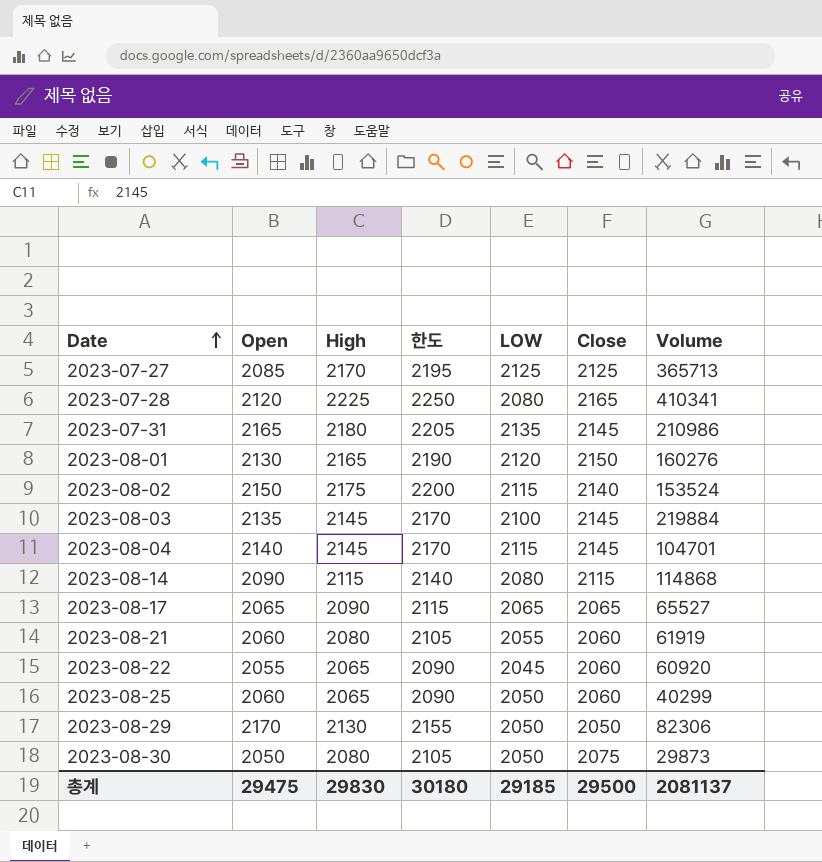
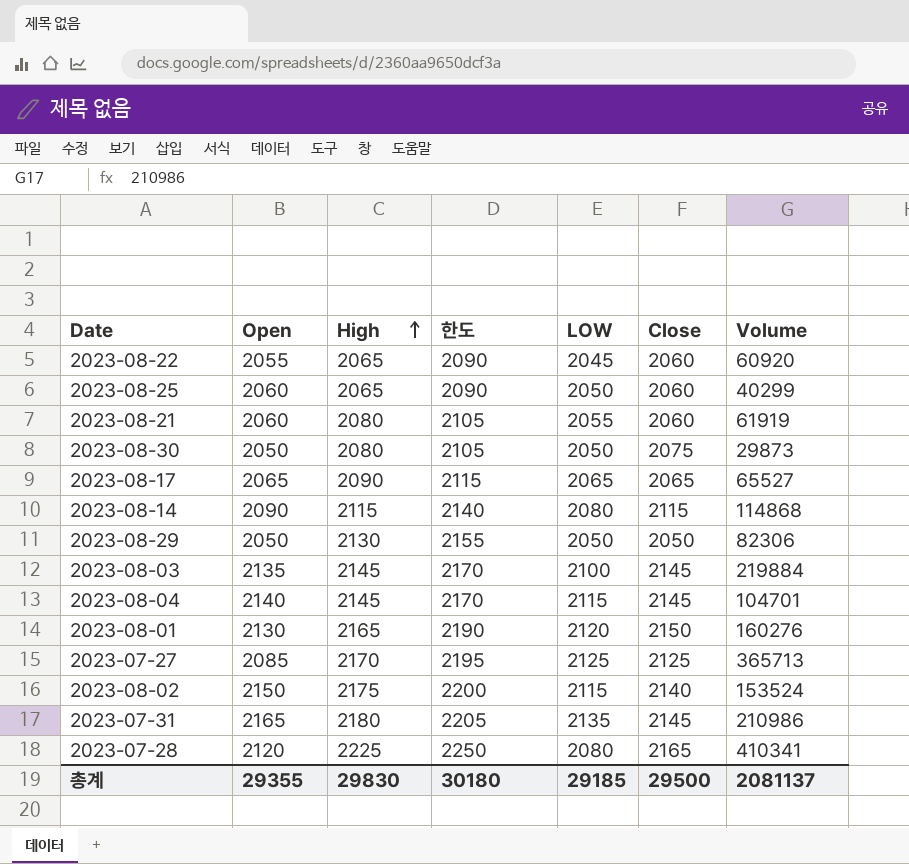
row order: Date ascending -> High ascending
2023-08-29 | Open: 2170 -> 2050
총계 | Open: 29475 -> 29355

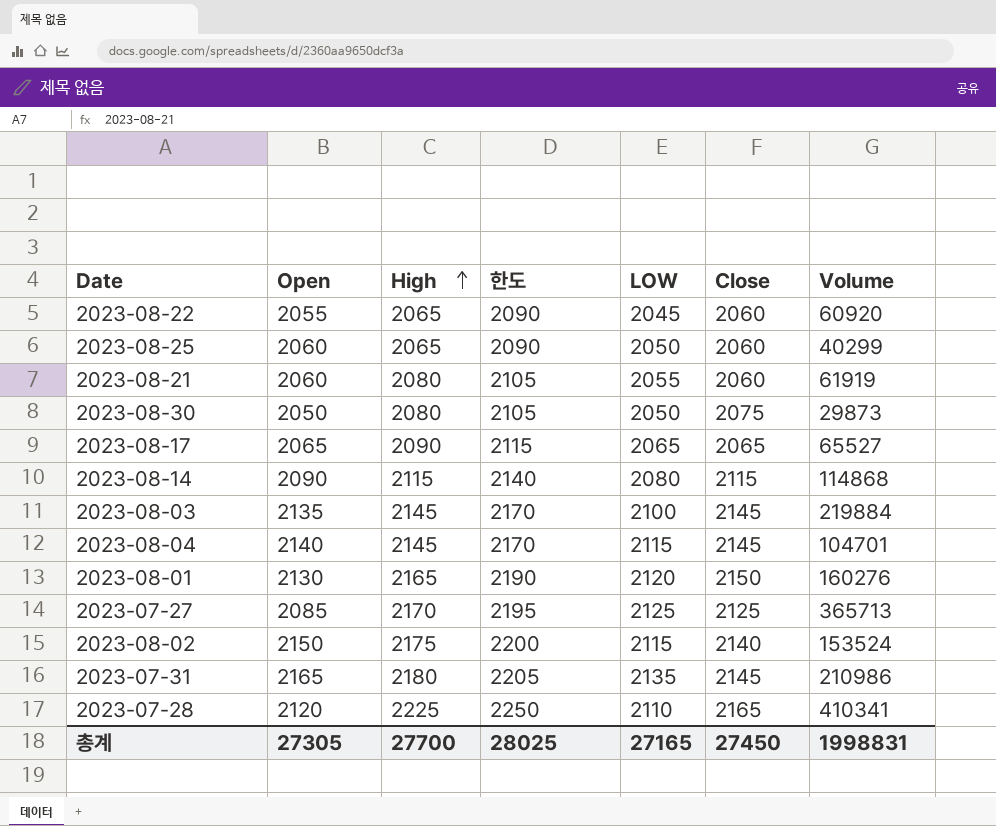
row 2023-08-29: 2050 | 2130 | 2155 | 2050 | 2050 | 82306 -> none
2023-07-28 | LOW: 2080 -> 2110
총계 | Open: 29355 -> 27305
총계 | High: 29830 -> 27700
총계 | 한도: 30180 -> 28025
총계 | LOW: 29185 -> 27165
총계 | Close: 29500 -> 27450
총계 | Volume: 2081137 -> 1998831

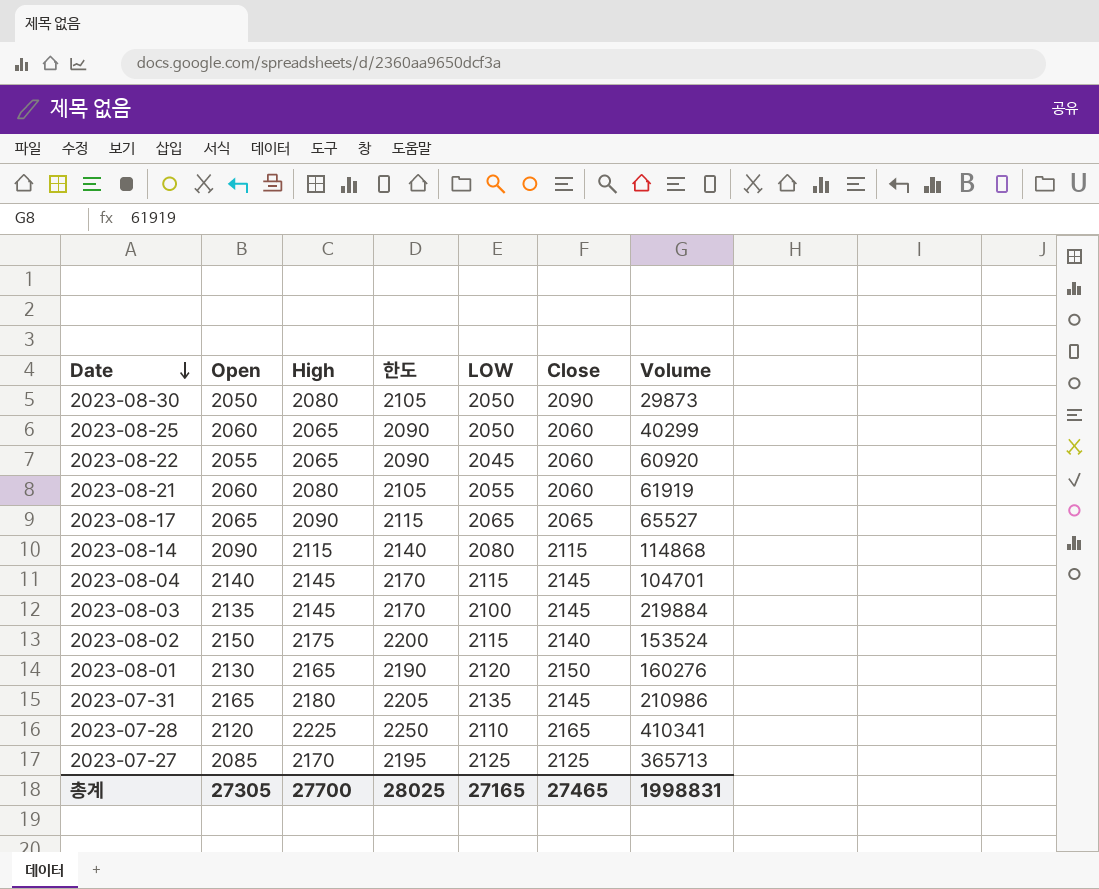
row order: High ascending -> Date descending
2023-08-30 | Close: 2075 -> 2090
총계 | Close: 27450 -> 27465

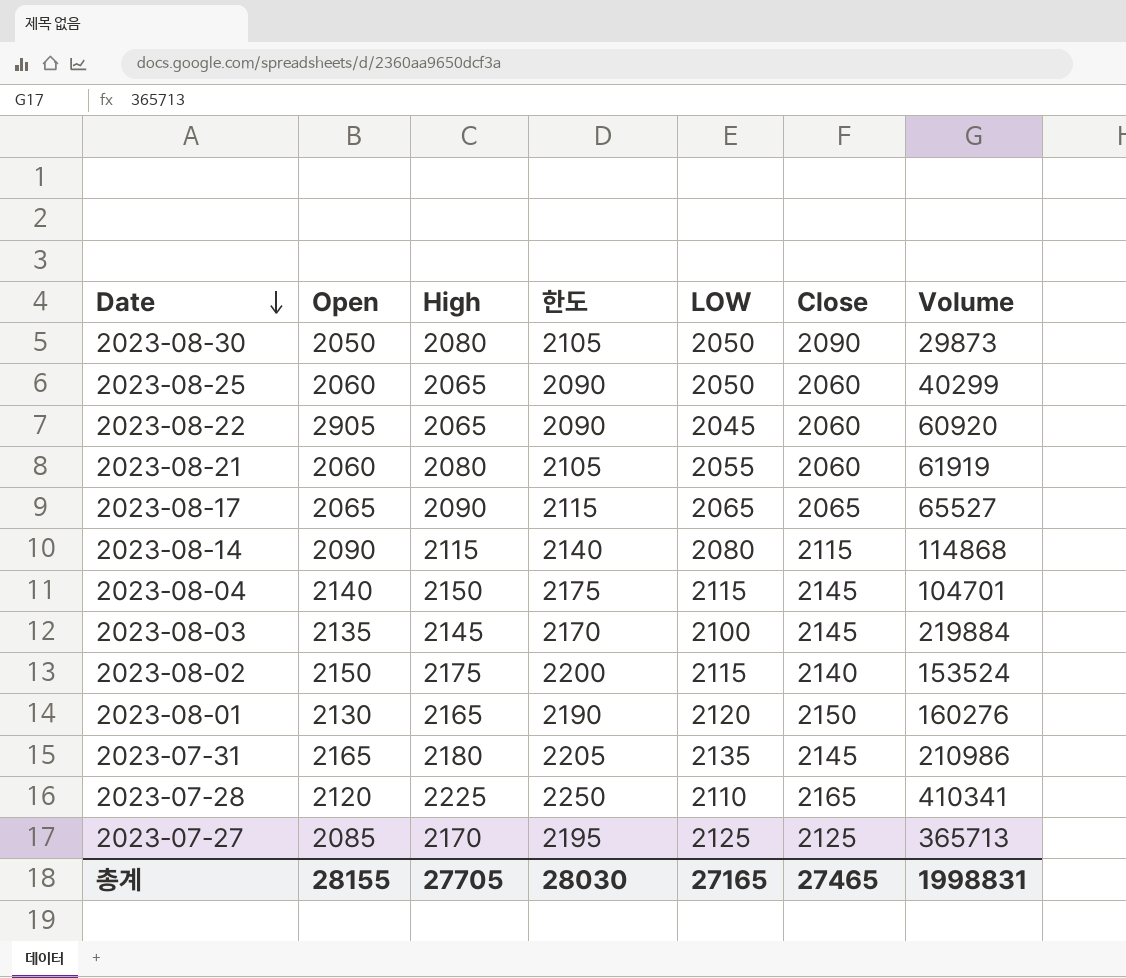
2023-08-22 | Open: 2055 -> 2905
2023-08-04 | High: 2145 -> 2150
2023-08-04 | 한도: 2170 -> 2175
총계 | Open: 27305 -> 28155
총계 | High: 27700 -> 27705
총계 | 한도: 28025 -> 28030

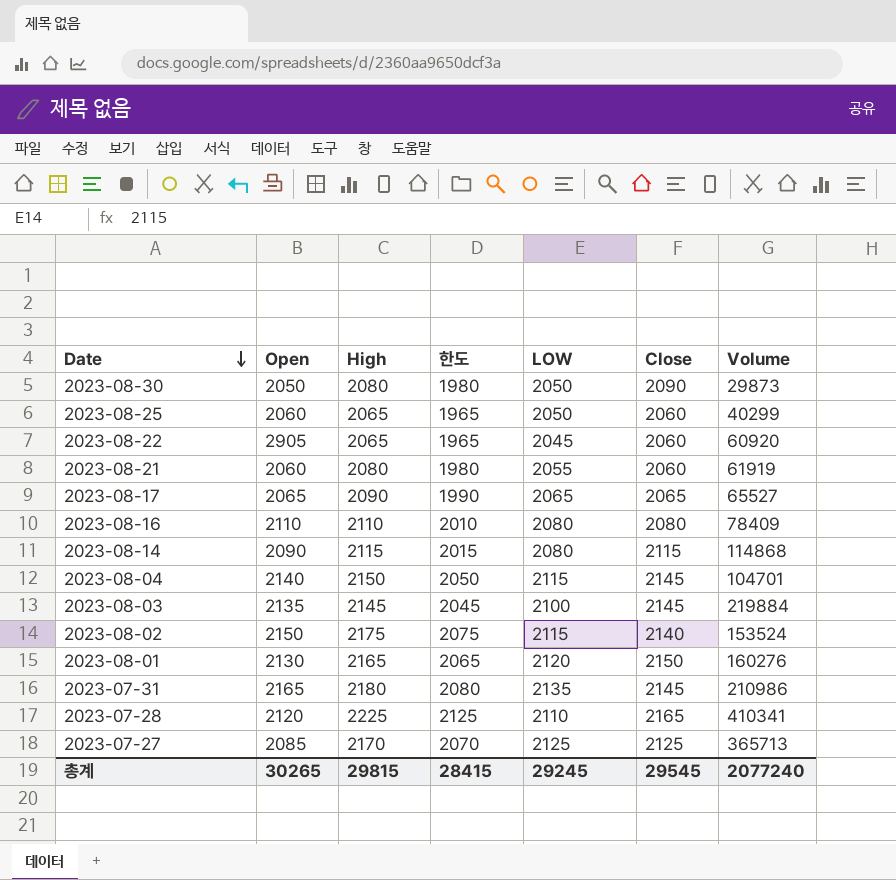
column 한도 | formula: [High] + 25 -> [High] - 100
row 2023-08-16: none -> 2110 | 2110 | 2010 | 2080 | 2080 | 78409
총계 | Open: 28155 -> 30265
총계 | High: 27705 -> 29815
총계 | 한도: 28030 -> 28415
총계 | LOW: 27165 -> 29245
총계 | Close: 27465 -> 29545
총계 | Volume: 1998831 -> 2077240

